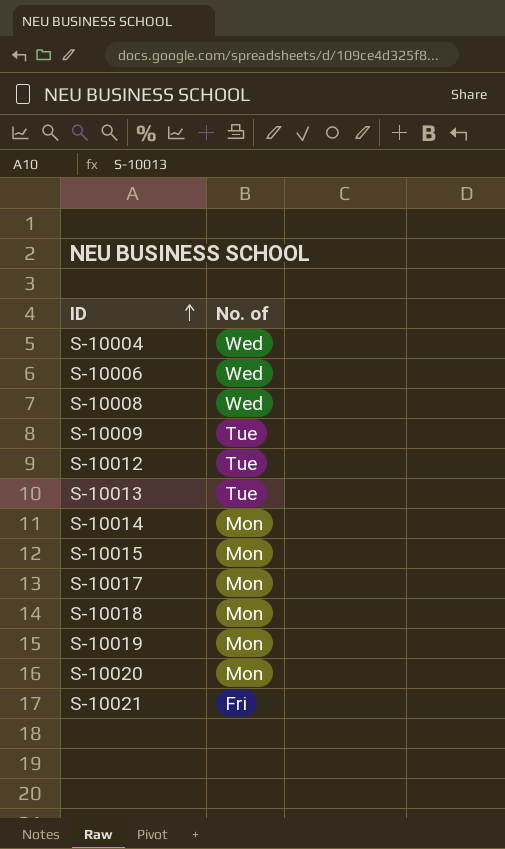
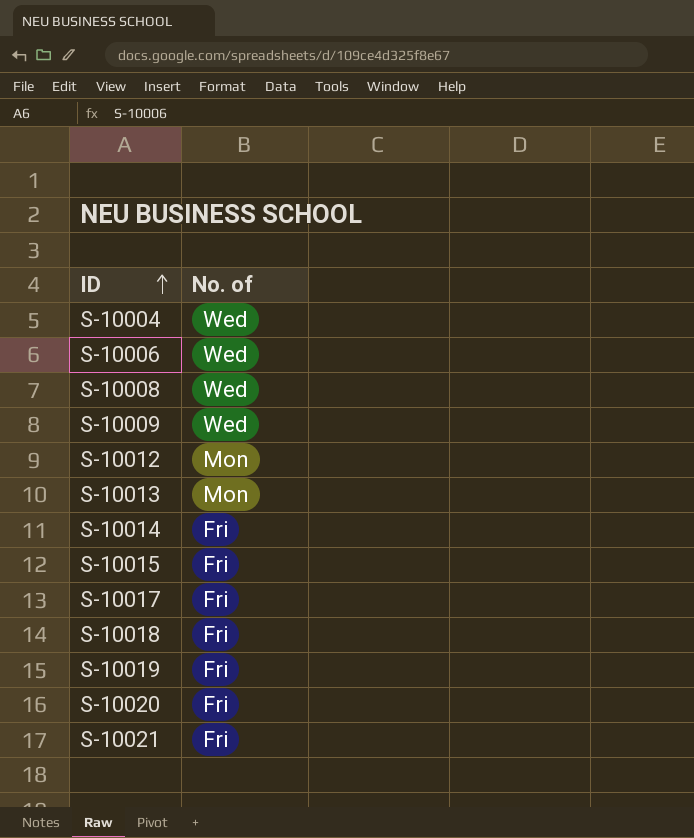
S-10009 | No. of: Tue -> Wed
S-10012 | No. of: Tue -> Mon
S-10013 | No. of: Tue -> Mon
S-10014 | No. of: Mon -> Fri
S-10015 | No. of: Mon -> Fri
S-10017 | No. of: Mon -> Fri
S-10018 | No. of: Mon -> Fri
S-10019 | No. of: Mon -> Fri
S-10020 | No. of: Mon -> Fri

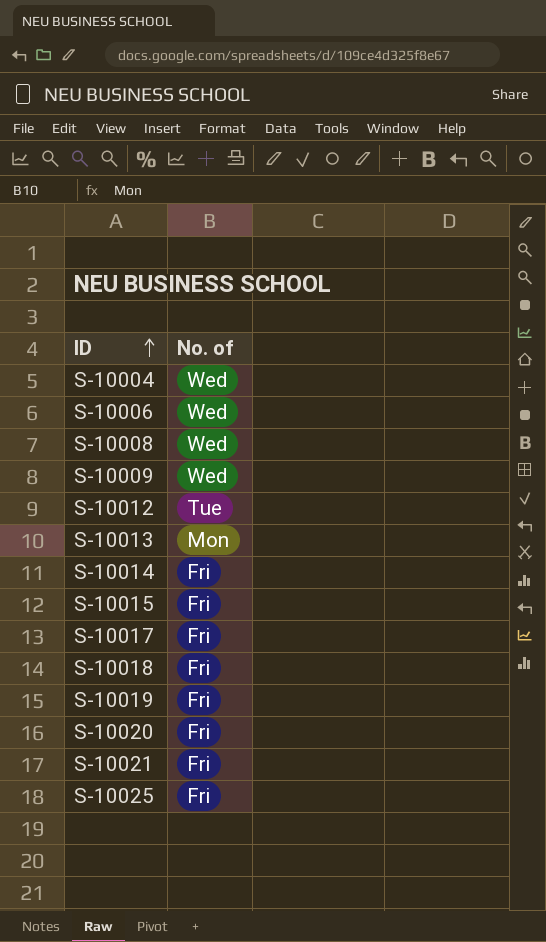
S-10012 | No. of: Mon -> Tue
row S-10025: none -> Fri

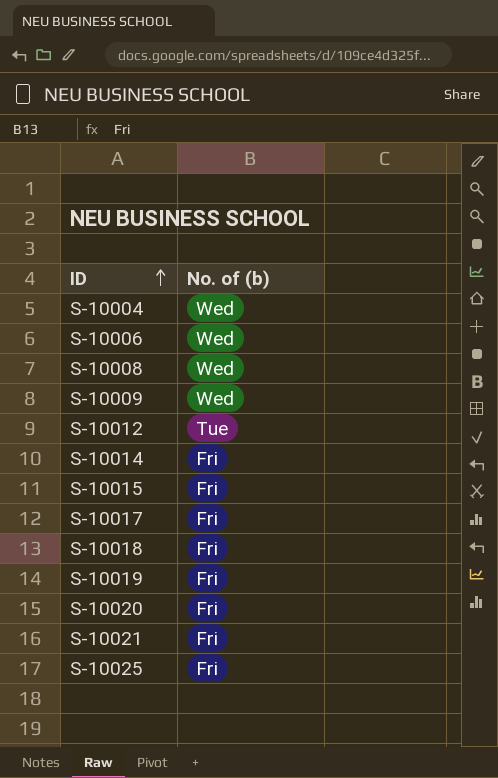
column name: No. of -> No. of (b)
row S-10013: Mon -> none

